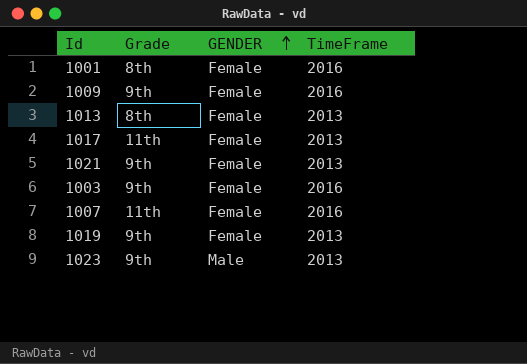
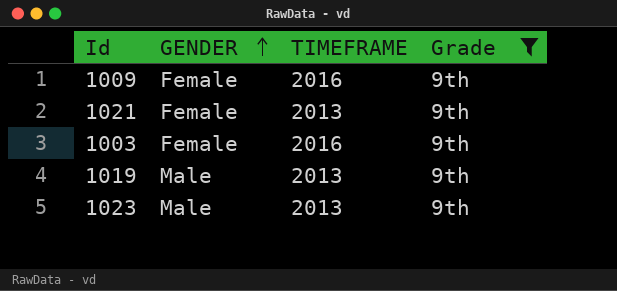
filter: none -> Grade = 9th
column name: TimeFrame -> TIMEFRAME
column Grade | position: 2 -> 4
1019 | GENDER: Female -> Male

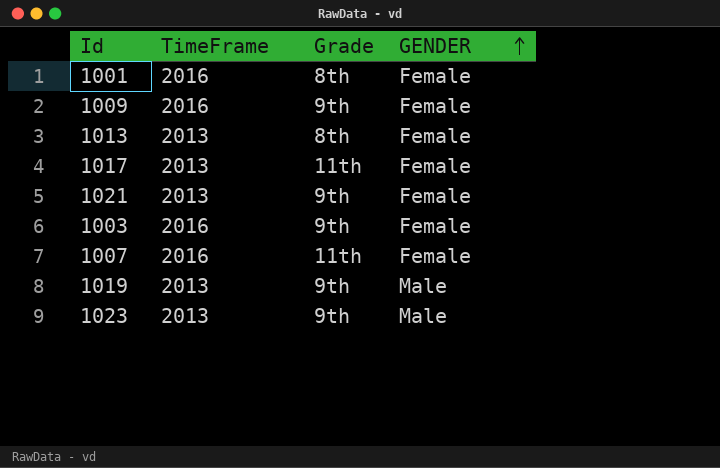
filter: Grade = 9th -> none
column name: TIMEFRAME -> TimeFrame
column GENDER | position: 2 -> 4

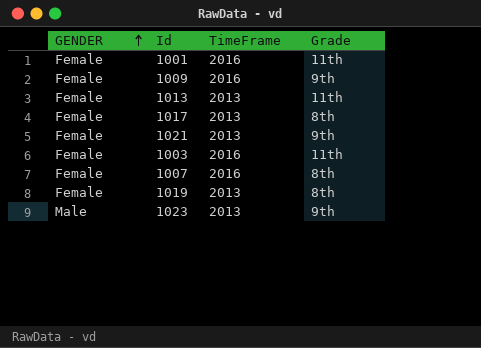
column GENDER | position: 4 -> 1
1001 | Grade: 8th -> 11th
1013 | Grade: 8th -> 11th
1017 | Grade: 11th -> 8th
1003 | Grade: 9th -> 11th
1007 | Grade: 11th -> 8th
1019 | GENDER: Male -> Female
1019 | Grade: 9th -> 8th

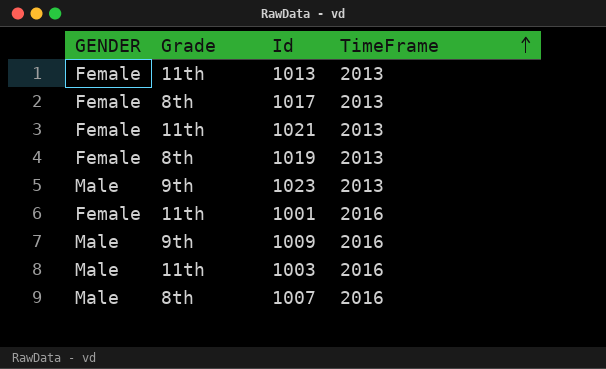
row order: GENDER ascending -> TimeFrame ascending
column Grade | position: 4 -> 2
1021 | Grade: 9th -> 11th
1009 | GENDER: Female -> Male
1003 | GENDER: Female -> Male
1007 | GENDER: Female -> Male

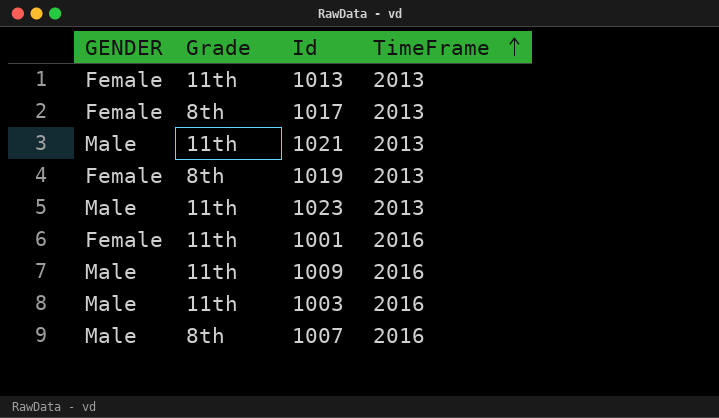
1021 | GENDER: Female -> Male
1023 | Grade: 9th -> 11th
1009 | Grade: 9th -> 11th

